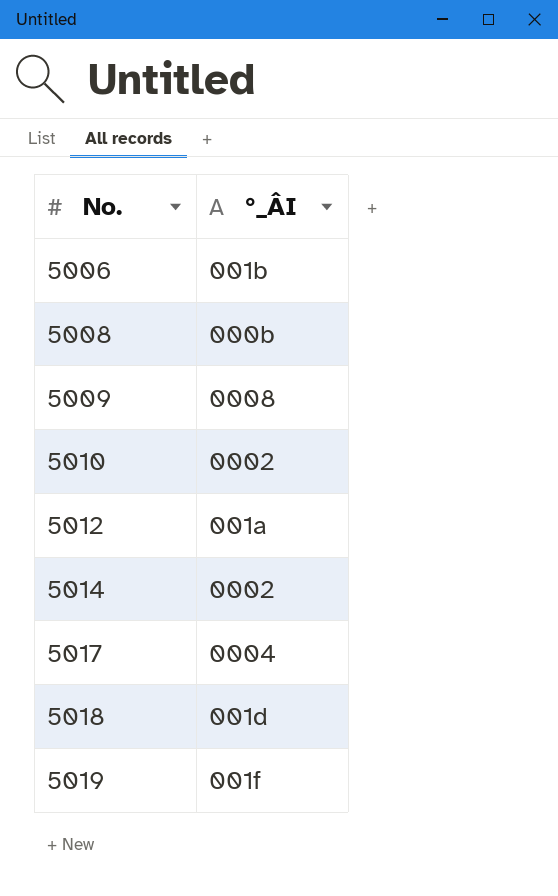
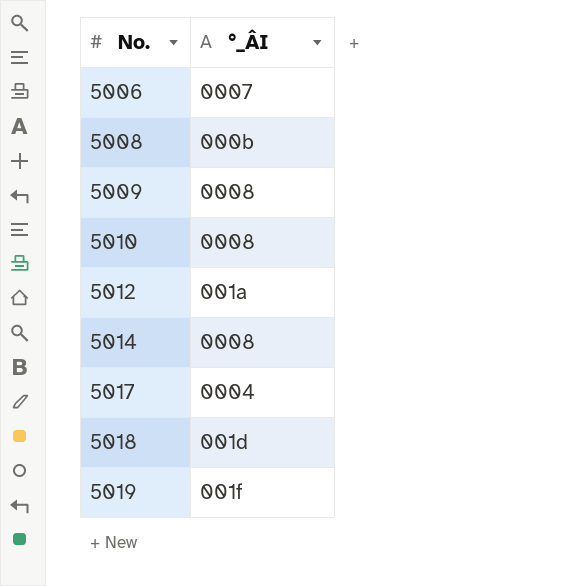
5006 | °_ÂI: 001b -> 0007
5010 | °_ÂI: 0002 -> 0008
5014 | °_ÂI: 0002 -> 0008

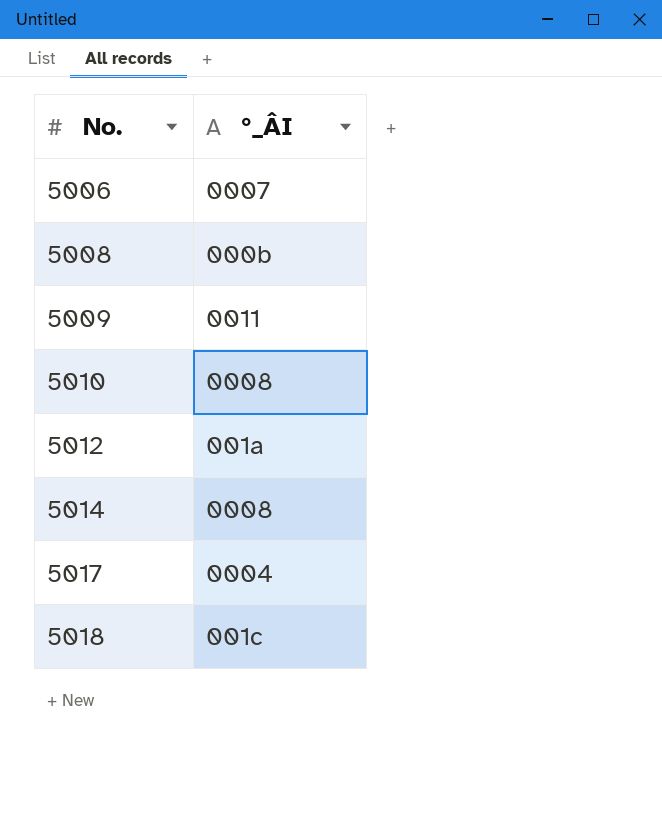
row 5019: 001f -> none
5009 | °_ÂI: 0008 -> 0011
5018 | °_ÂI: 001d -> 001c

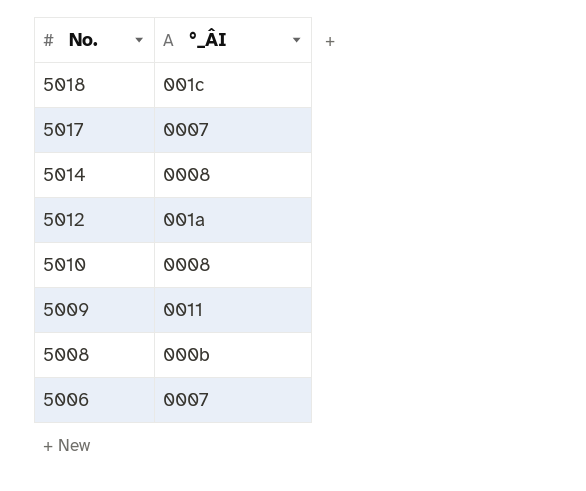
row order: No. ascending -> No. descending
5017 | °_ÂI: 0004 -> 0007

